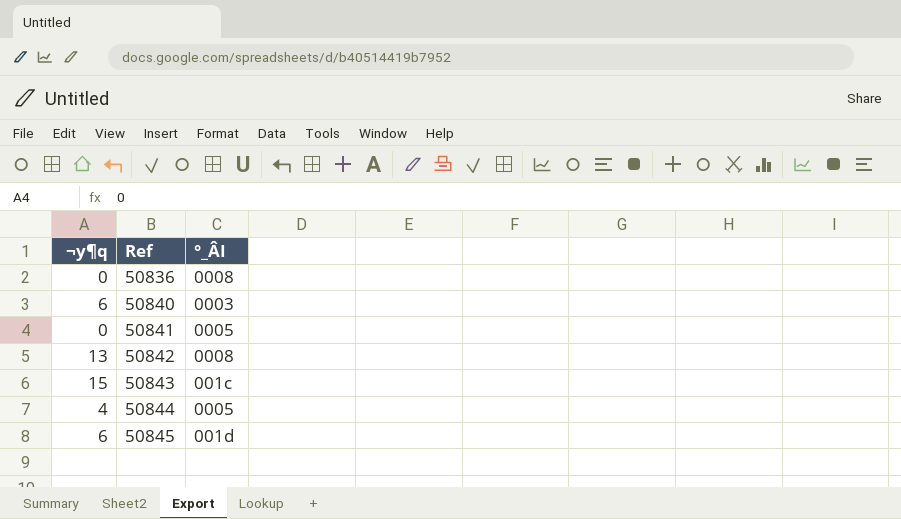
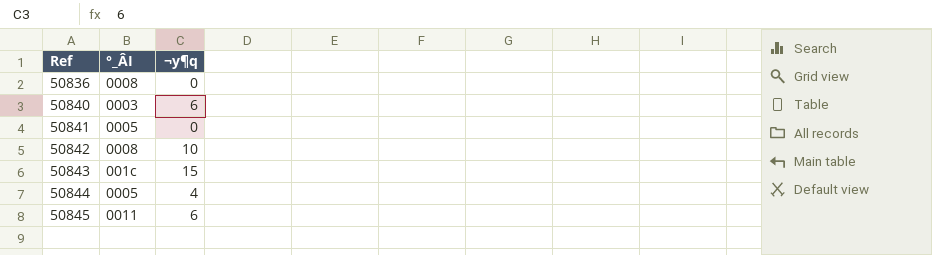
column ¬y¶q | position: 1 -> 3
50842 | ¬y¶q: 13 -> 10
50845 | °_ÂI: 001d -> 0011

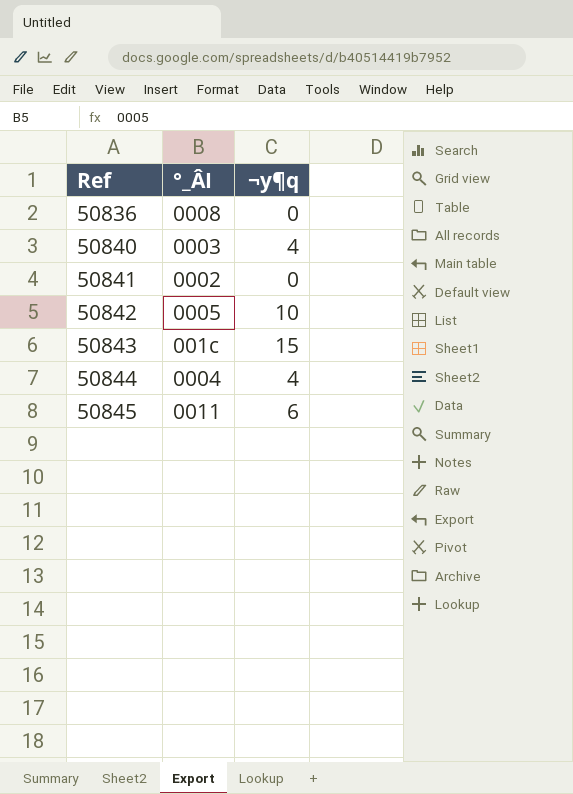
50840 | ¬y¶q: 6 -> 4
50841 | °_ÂI: 0005 -> 0002
50842 | °_ÂI: 0008 -> 0005
50844 | °_ÂI: 0005 -> 0004

